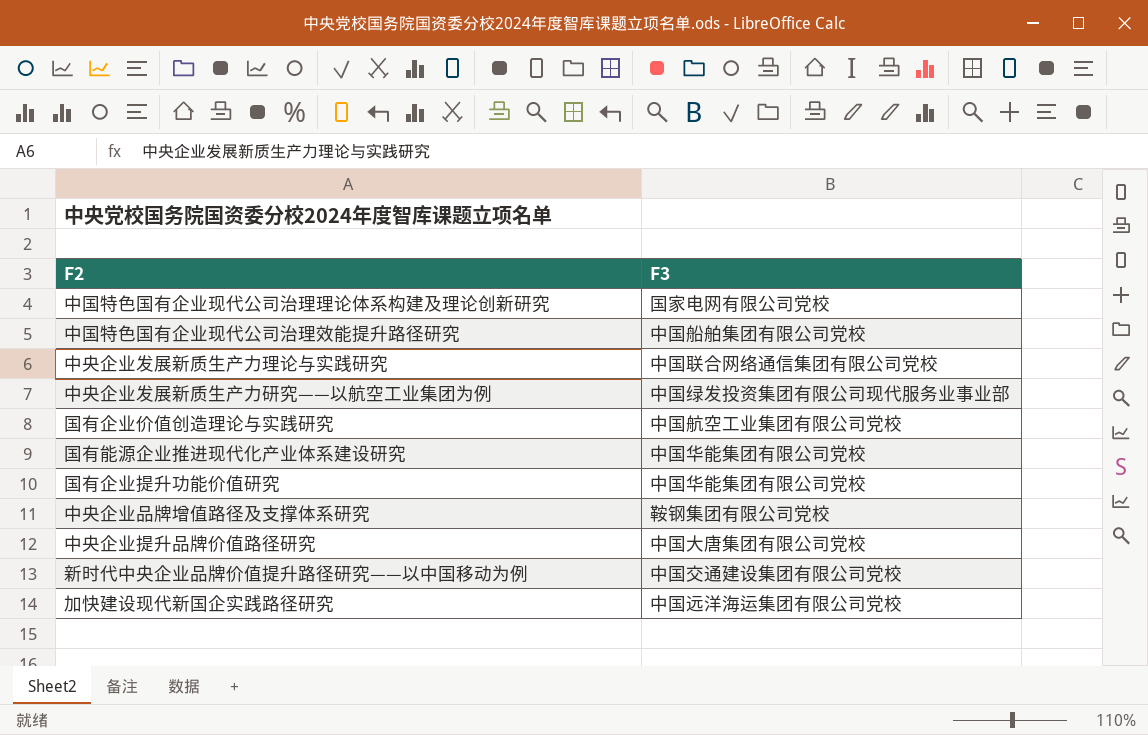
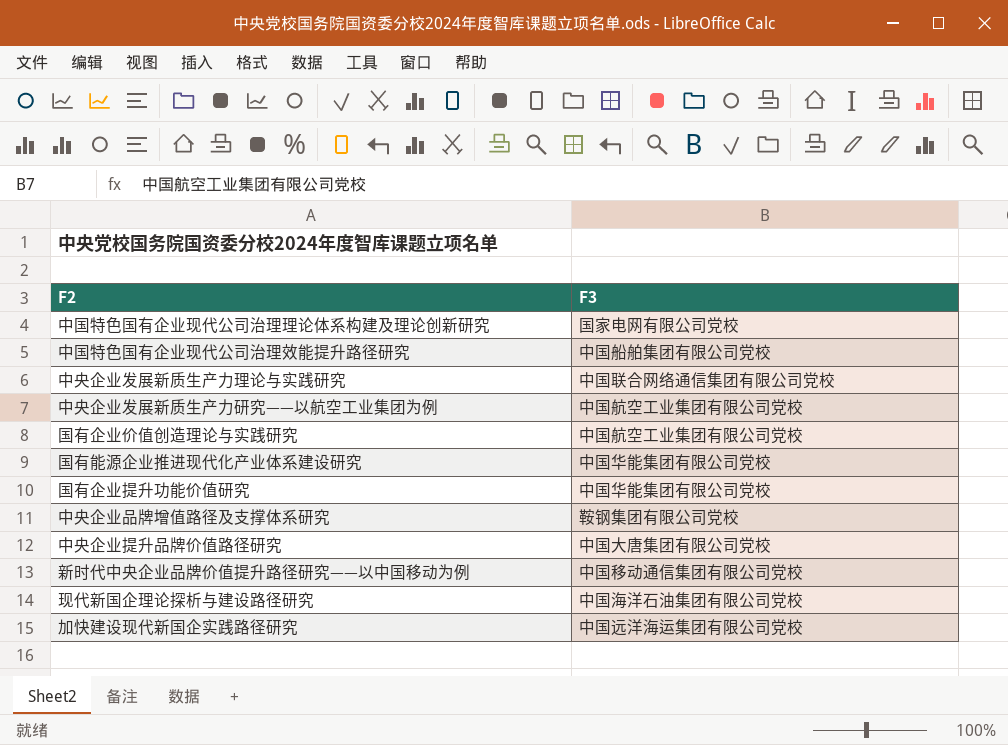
中央企业发展新质生产力研究——以航空工业集团为例 | F3: 中国绿发投资集团有限公司现代服务业事业部 -> 中国航空工业集团有限公司党校
新时代中央企业品牌价值提升路径研究——以中国移动为例 | F3: 中国交通建设集团有限公司党校 -> 中国移动通信集团有限公司党校
row 现代新国企理论探析与建设路径研究: none -> 中国海洋石油集团有限公司党校

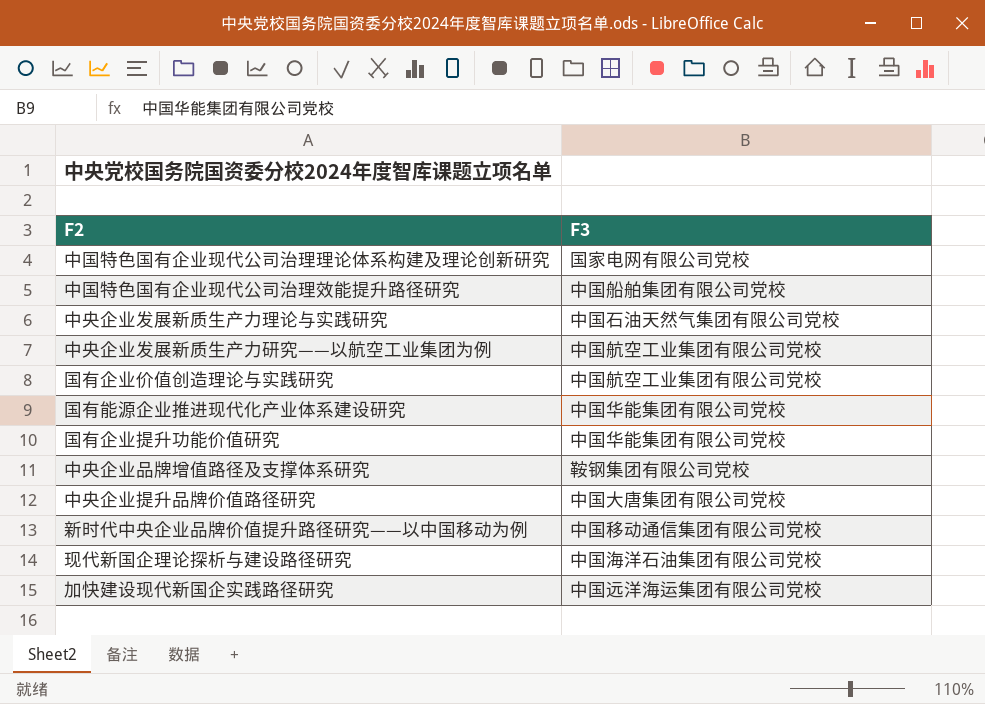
中央企业发展新质生产力理论与实践研究 | F3: 中国联合网络通信集团有限公司党校 -> 中国石油天然气集团有限公司党校

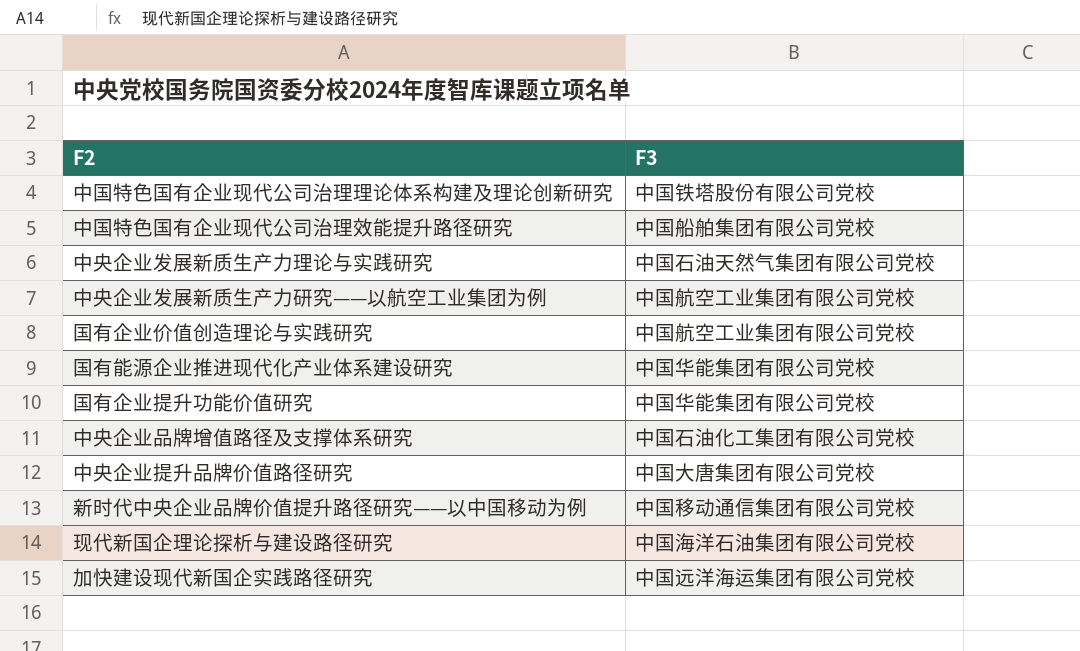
中国特色国有企业现代公司治理理论体系构建及理论创新研究 | F3: 国家电网有限公司党校 -> 中国铁塔股份有限公司党校
中央企业品牌增值路径及支撑体系研究 | F3: 鞍钢集团有限公司党校 -> 中国石油化工集团有限公司党校

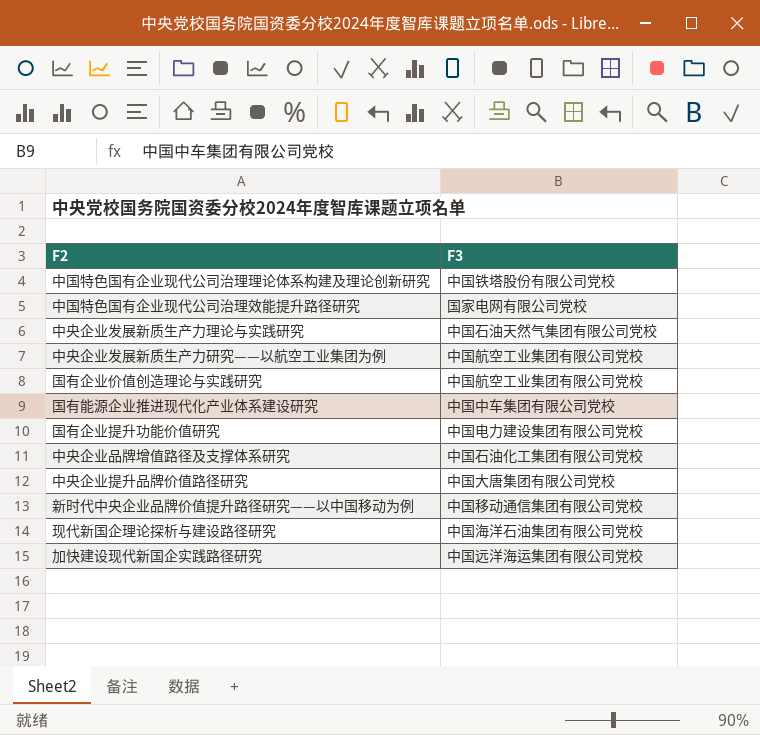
中国特色国有企业现代公司治理效能提升路径研究 | F3: 中国船舶集团有限公司党校 -> 国家电网有限公司党校
国有能源企业推进现代化产业体系建设研究 | F3: 中国华能集团有限公司党校 -> 中国中车集团有限公司党校
国有企业提升功能价值研究 | F3: 中国华能集团有限公司党校 -> 中国电力建设集团有限公司党校

